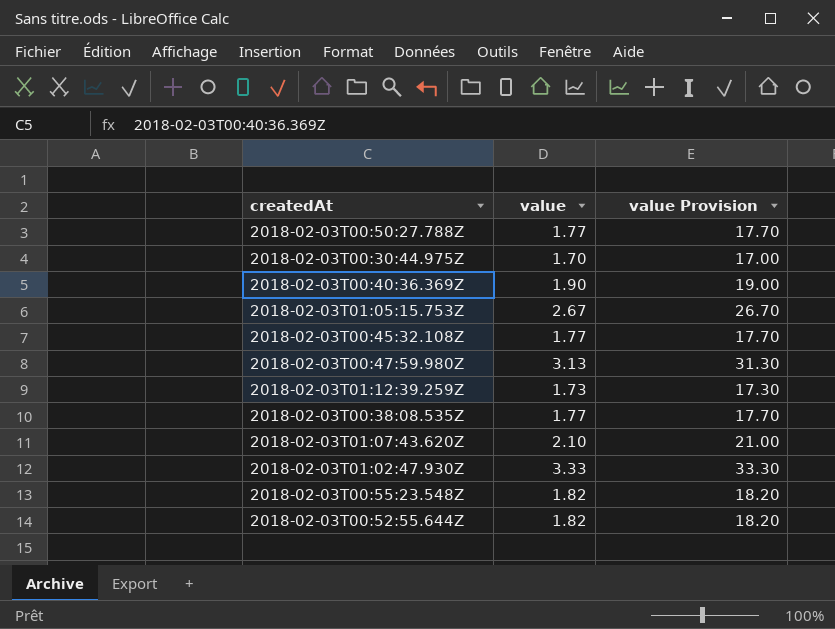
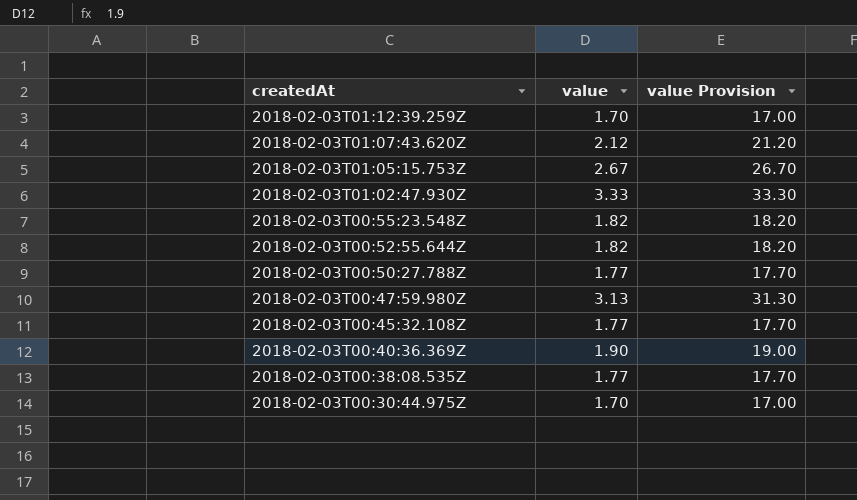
row order: none -> createdAt descending
2018-02-03T01:12:39.259Z | value: 1.73 -> 1.70
2018-02-03T01:12:39.259Z | value Provision: 17.30 -> 17.00
2018-02-03T01:07:43.620Z | value: 2.10 -> 2.12
2018-02-03T01:07:43.620Z | value Provision: 21.00 -> 21.20

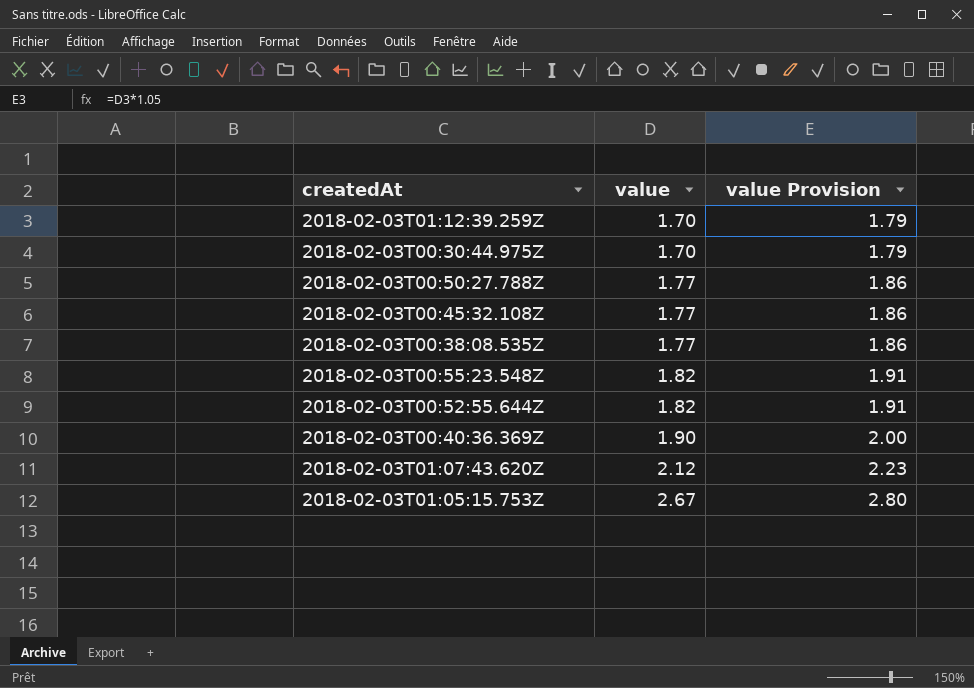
row order: createdAt descending -> value ascending
column value Provision | formula: [value] * 10 -> [value] * 1.05
row 2018-02-03T01:02:47.930Z: 3.33 | 33.30 -> none
row 2018-02-03T00:47:59.980Z: 3.13 | 31.30 -> none

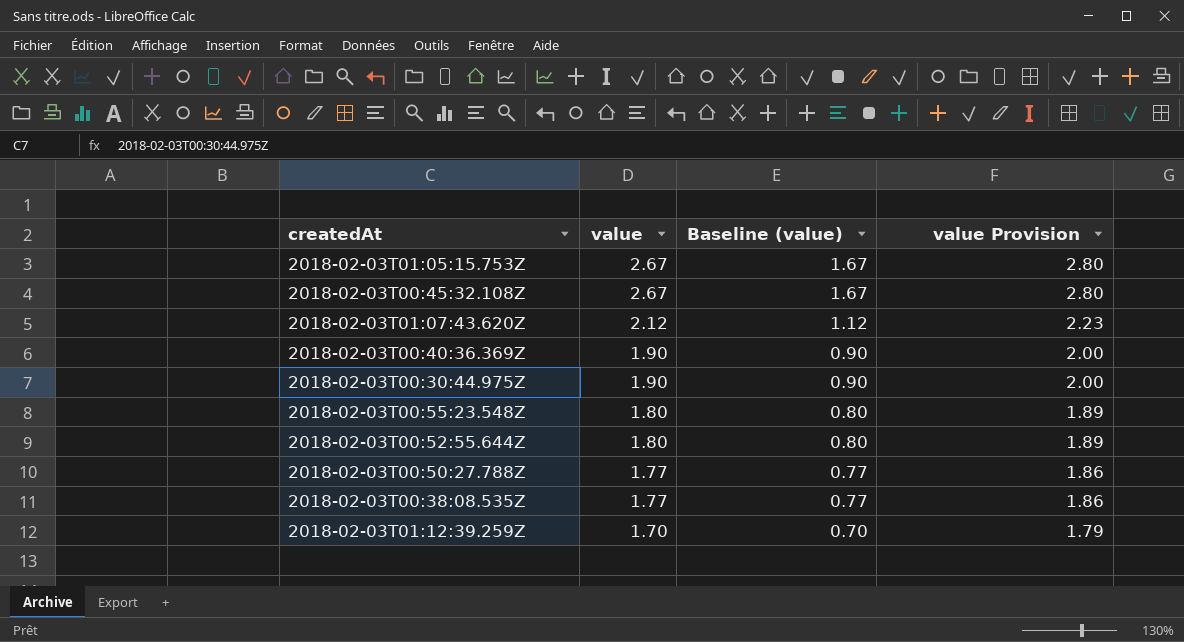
row order: value ascending -> value descending
column Baseline (value) | formula: none -> [value] - 1
2018-02-03T00:45:32.108Z | value: 1.77 -> 2.67
2018-02-03T00:45:32.108Z | value Provision: 1.86 -> 2.80
2018-02-03T00:30:44.975Z | value: 1.70 -> 1.90
2018-02-03T00:30:44.975Z | value Provision: 1.79 -> 2.00
2018-02-03T00:55:23.548Z | value: 1.82 -> 1.80
2018-02-03T00:55:23.548Z | value Provision: 1.91 -> 1.89
2018-02-03T00:52:55.644Z | value: 1.82 -> 1.80
2018-02-03T00:52:55.644Z | value Provision: 1.91 -> 1.89

